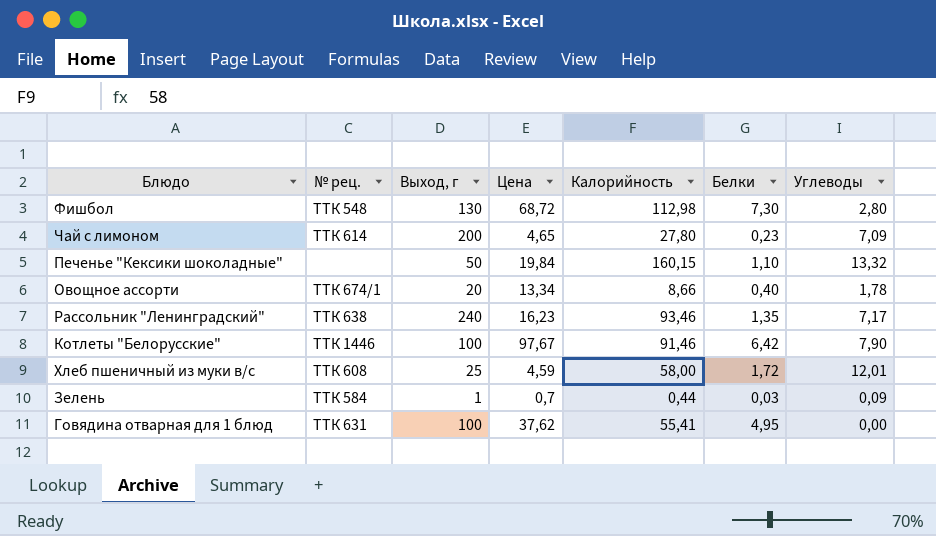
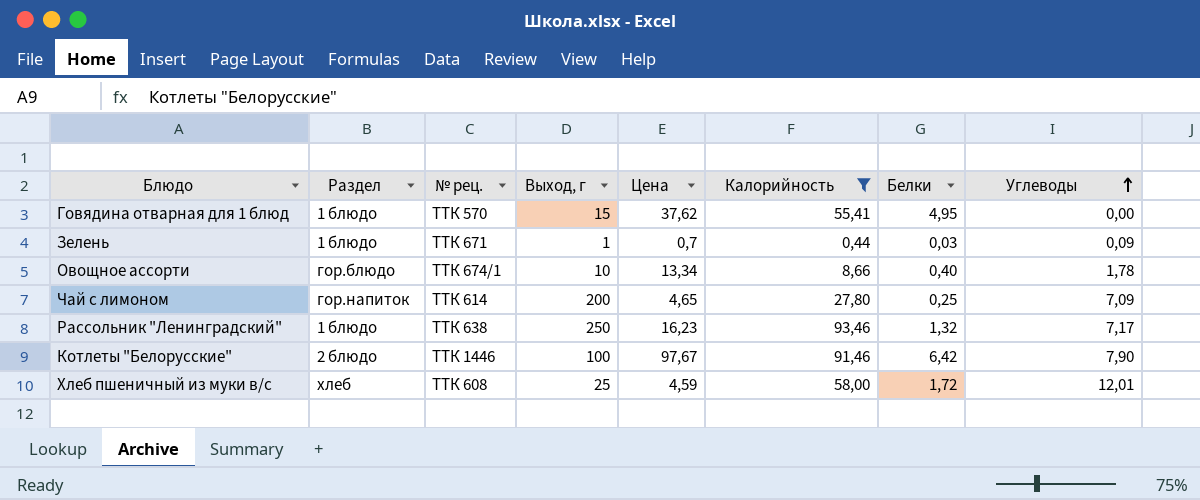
filter: none -> Калорийность <= 93,46
row order: none -> Углеводы ascending
column Раздел | position: none -> 2
Говядина отварная для 1 блюд | № рец.: ТТК 631 -> ТТК 570
Говядина отварная для 1 блюд | Выход, г: 100 -> 15
Зелень | № рец.: ТТК 584 -> ТТК 671
Овощное ассорти | Выход, г: 20 -> 10
Чай с лимоном | Белки: 0,23 -> 0,25
Рассольник "Ленинградский" | Выход, г: 240 -> 250
Рассольник "Ленинградский" | Белки: 1,35 -> 1,32

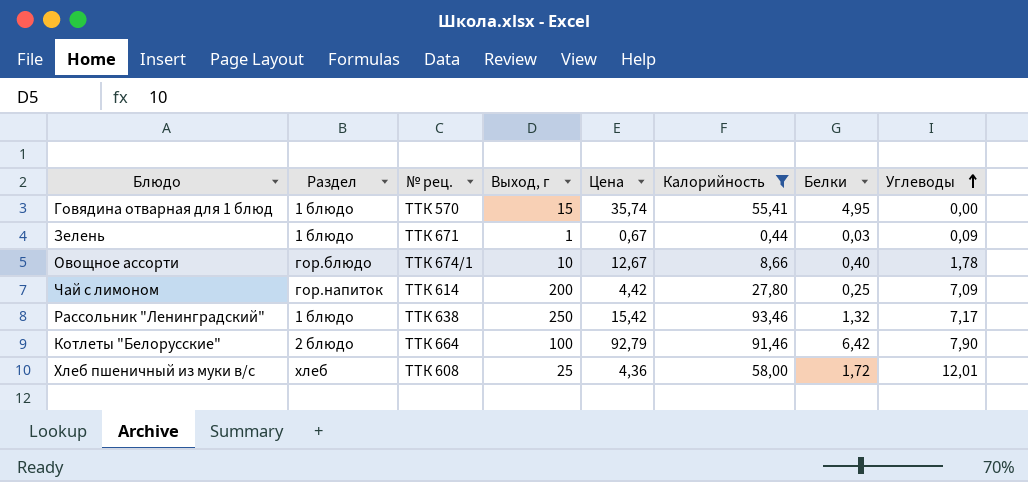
Говядина отварная для 1 блюд | Цена: 37,62 -> 35,74
Зелень | Цена: 0,7 -> 0,67
Овощное ассорти | Цена: 13,34 -> 12,67
Чай с лимоном | Цена: 4,65 -> 4,42
Рассольник "Ленинградский" | Цена: 16,23 -> 15,42
Котлеты "Белорусские" | № рец.: ТТК 1446 -> ТТК 664
Котлеты "Белорусские" | Цена: 97,67 -> 92,79
Хлеб пшеничный из муки в/с | Цена: 4,59 -> 4,36

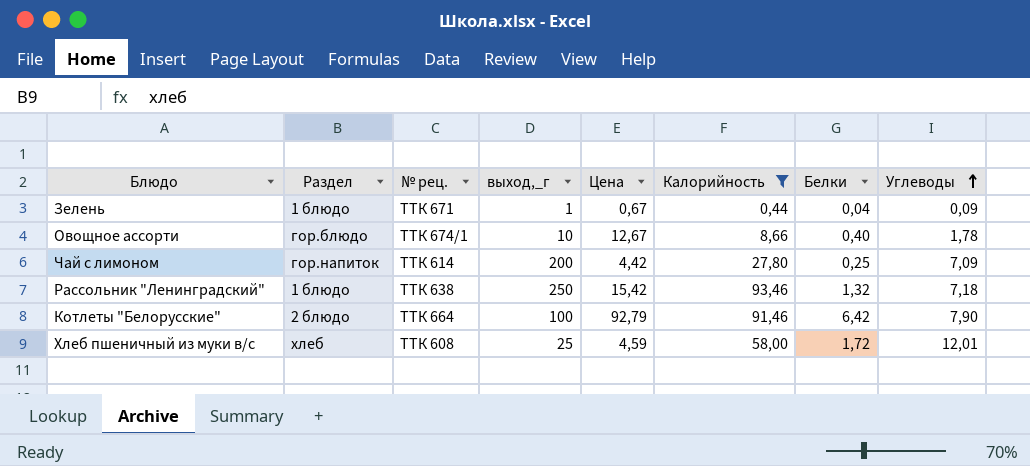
column name: Выход, г -> выход,_г
row Говядина отварная для 1 блюд: 1 блюдо | ТТК 570 | 15 | 35,74 | 55,41 | 4,95 | 0,00 -> none
Зелень | Белки: 0,03 -> 0,04
Рассольник "Ленинградский" | Углеводы: 7,17 -> 7,18
Хлеб пшеничный из муки в/с | Цена: 4,36 -> 4,59

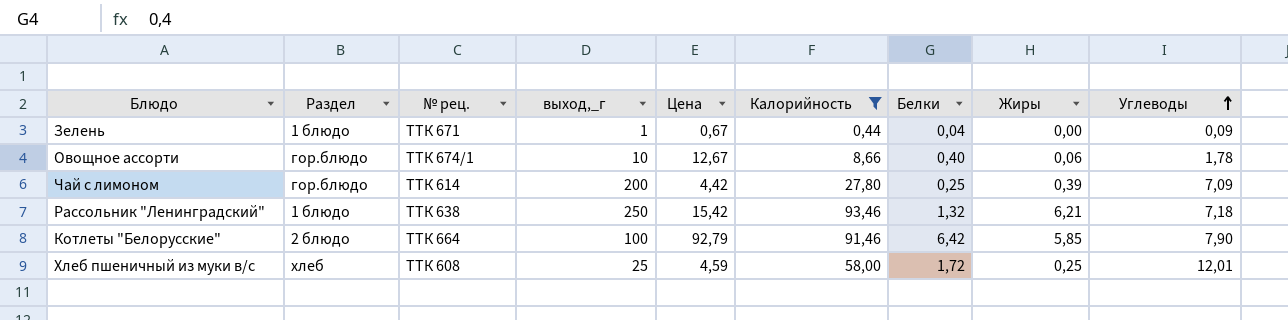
column Жиры | position: none -> 8
Чай с лимоном | Раздел: гор.напиток -> гор.блюдо

